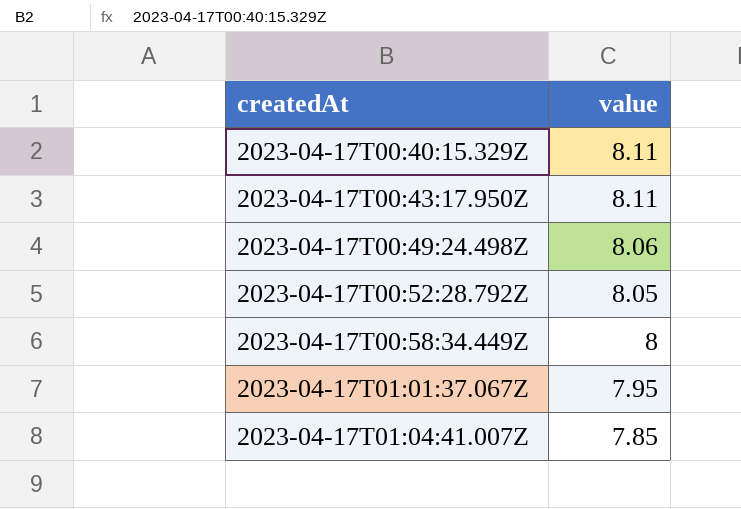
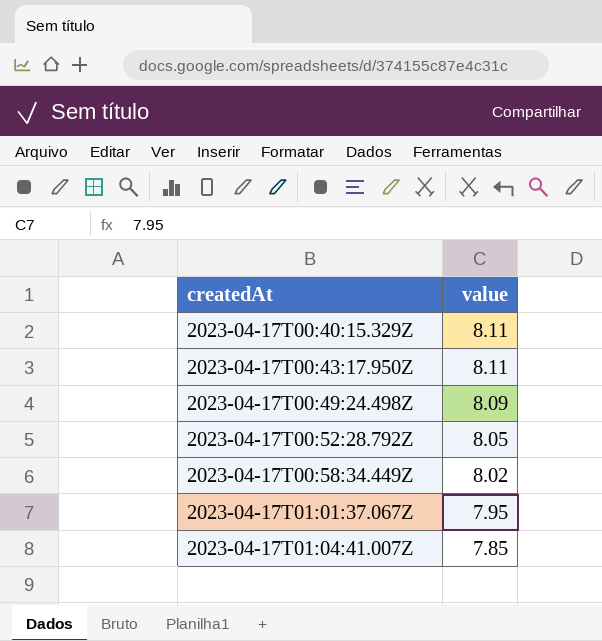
2023-04-17T00:49:24.498Z | value: 8.06 -> 8.09
2023-04-17T00:58:34.449Z | value: 8 -> 8.02

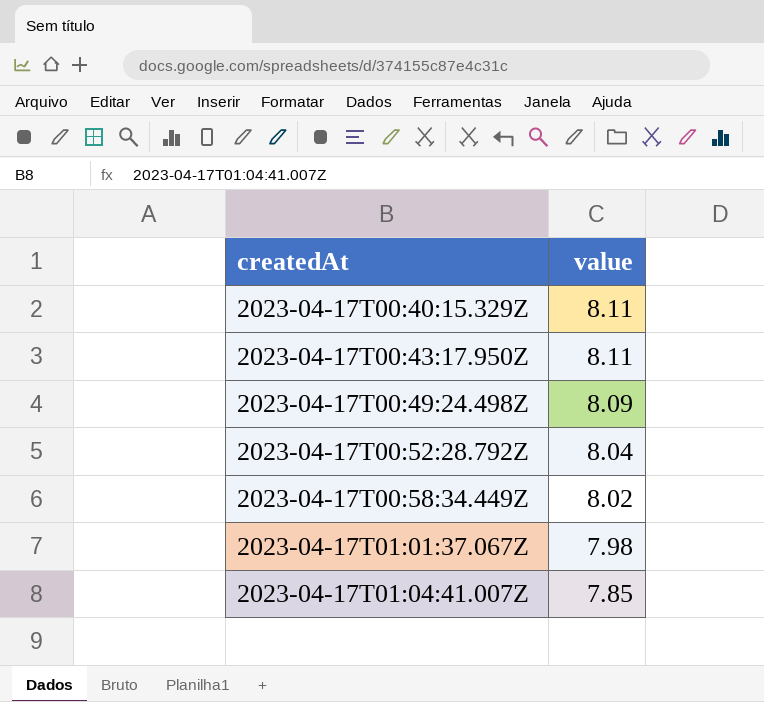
2023-04-17T00:52:28.792Z | value: 8.05 -> 8.04
2023-04-17T01:01:37.067Z | value: 7.95 -> 7.98

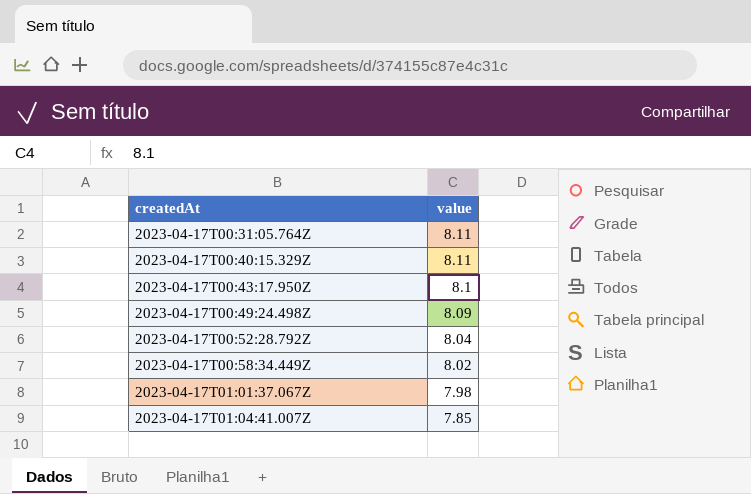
row 2023-04-17T00:31:05.764Z: none -> 8.11
2023-04-17T00:43:17.950Z | value: 8.11 -> 8.1

